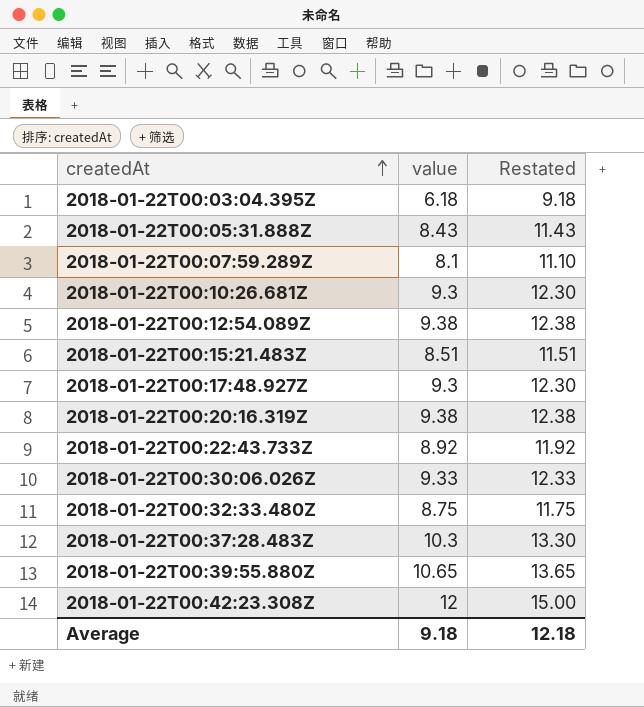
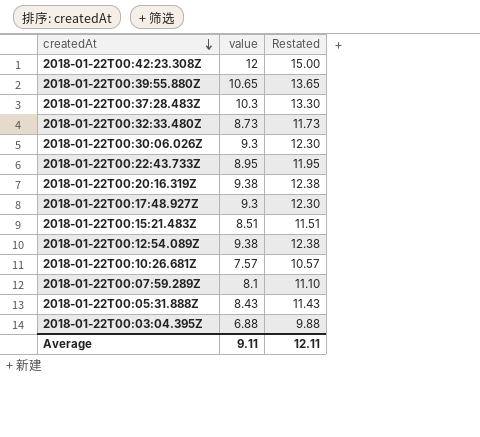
row order: createdAt ascending -> createdAt descending
2018-01-22T00:32:33.480Z | value: 8.75 -> 8.73
2018-01-22T00:32:33.480Z | Restated: 11.75 -> 11.73
2018-01-22T00:30:06.026Z | value: 9.33 -> 9.3
2018-01-22T00:30:06.026Z | Restated: 12.33 -> 12.30
2018-01-22T00:22:43.733Z | value: 8.92 -> 8.95
2018-01-22T00:22:43.733Z | Restated: 11.92 -> 11.95
2018-01-22T00:10:26.681Z | value: 9.3 -> 7.57
2018-01-22T00:10:26.681Z | Restated: 12.30 -> 10.57
2018-01-22T00:03:04.395Z | value: 6.18 -> 6.88
2018-01-22T00:03:04.395Z | Restated: 9.18 -> 9.88
Average | value: 9.18 -> 9.11
Average | Restated: 12.18 -> 12.11

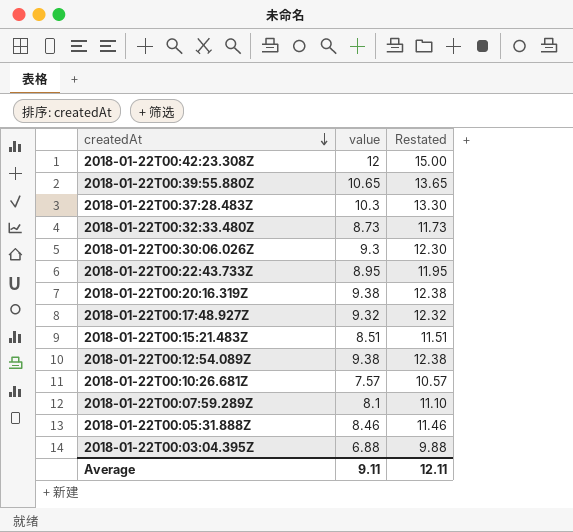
2018-01-22T00:17:48.927Z | value: 9.3 -> 9.32
2018-01-22T00:17:48.927Z | Restated: 12.30 -> 12.32
2018-01-22T00:05:31.888Z | value: 8.43 -> 8.46
2018-01-22T00:05:31.888Z | Restated: 11.43 -> 11.46

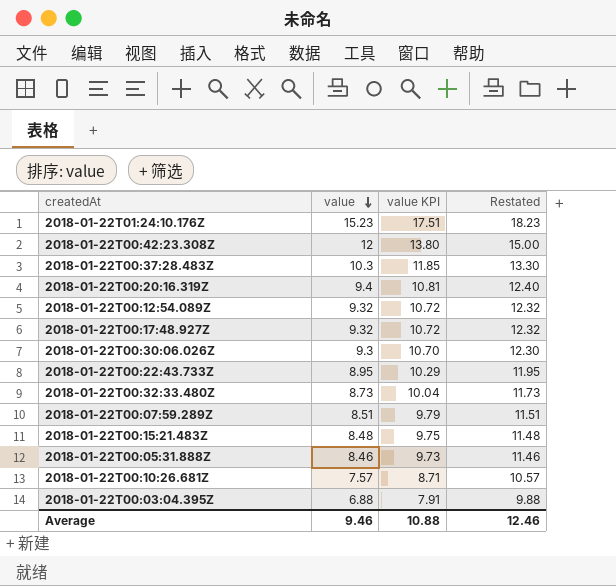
row order: createdAt descending -> value descending
column value KPI | formula: none -> [value] * 1.15
row 2018-01-22T00:39:55.880Z: 10.65 | 13.65 -> none
row 2018-01-22T01:24:10.176Z: none -> 15.23 | 17.51 | 18.23
2018-01-22T00:20:16.319Z | value: 9.38 -> 9.4
2018-01-22T00:20:16.319Z | Restated: 12.38 -> 12.40
2018-01-22T00:12:54.089Z | value: 9.38 -> 9.32
2018-01-22T00:12:54.089Z | Restated: 12.38 -> 12.32
2018-01-22T00:07:59.289Z | value: 8.1 -> 8.51
2018-01-22T00:07:59.289Z | Restated: 11.10 -> 11.51
2018-01-22T00:15:21.483Z | value: 8.51 -> 8.48
2018-01-22T00:15:21.483Z | Restated: 11.51 -> 11.48
Average | value: 9.11 -> 9.46
Average | Restated: 12.11 -> 12.46

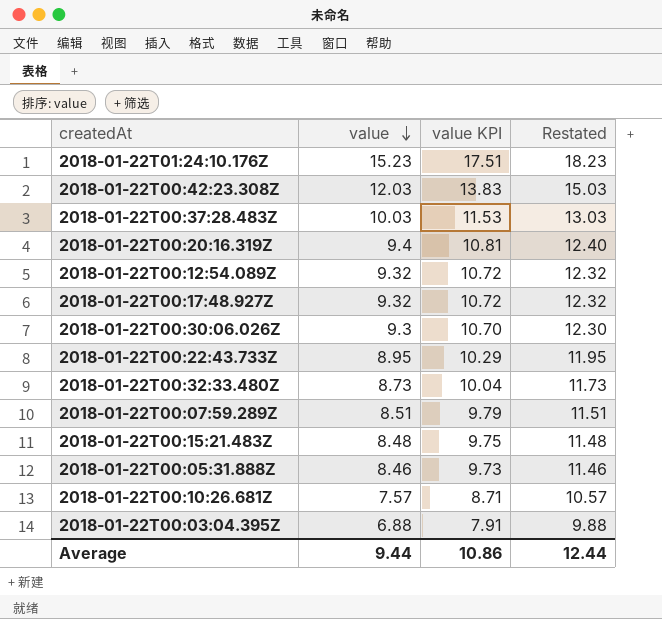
2018-01-22T00:42:23.308Z | value: 12 -> 12.03
2018-01-22T00:42:23.308Z | value KPI: 13.80 -> 13.83
2018-01-22T00:42:23.308Z | Restated: 15.00 -> 15.03
2018-01-22T00:37:28.483Z | value: 10.3 -> 10.03
2018-01-22T00:37:28.483Z | value KPI: 11.85 -> 11.53
2018-01-22T00:37:28.483Z | Restated: 13.30 -> 13.03
Average | value: 9.46 -> 9.44
Average | value KPI: 10.88 -> 10.86
Average | Restated: 12.46 -> 12.44

